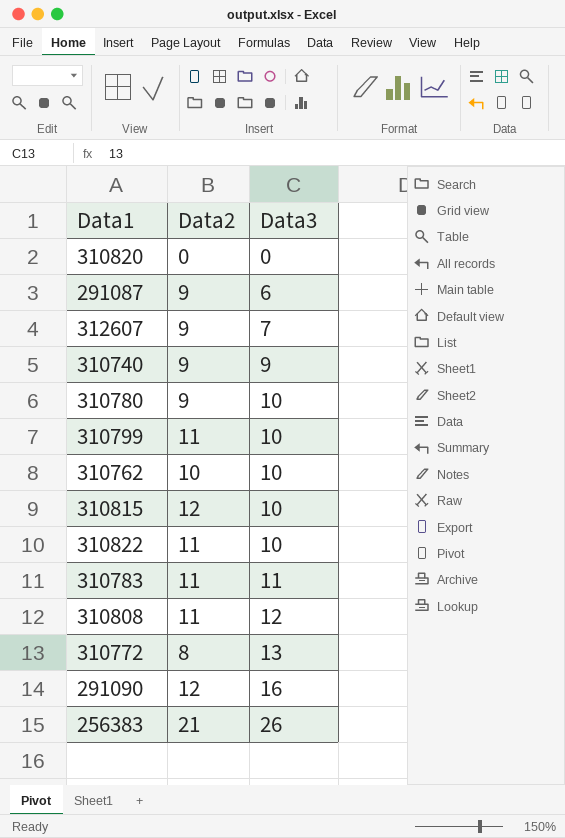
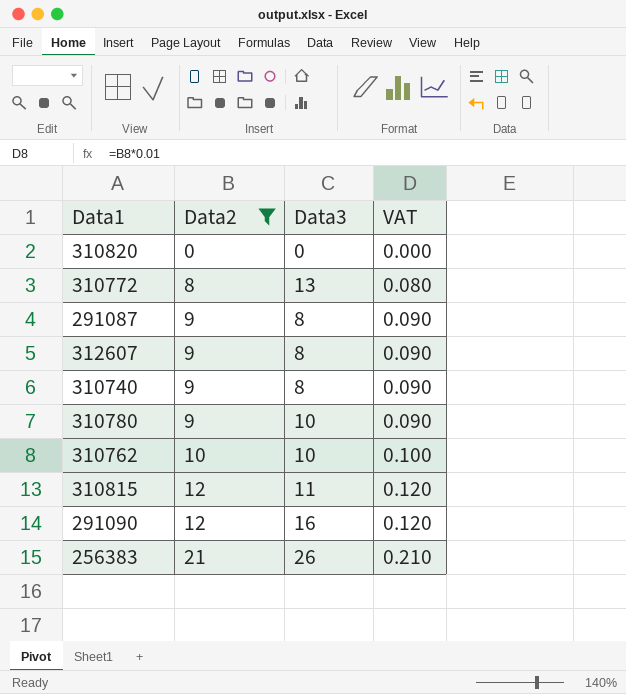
filter: none -> Data2 != 11
row order: Data3 ascending -> Data2 ascending
column VAT | formula: none -> [Data2] * 0.01
291087 | Data3: 6 -> 8
312607 | Data3: 7 -> 8
310740 | Data3: 9 -> 8
310815 | Data3: 10 -> 11

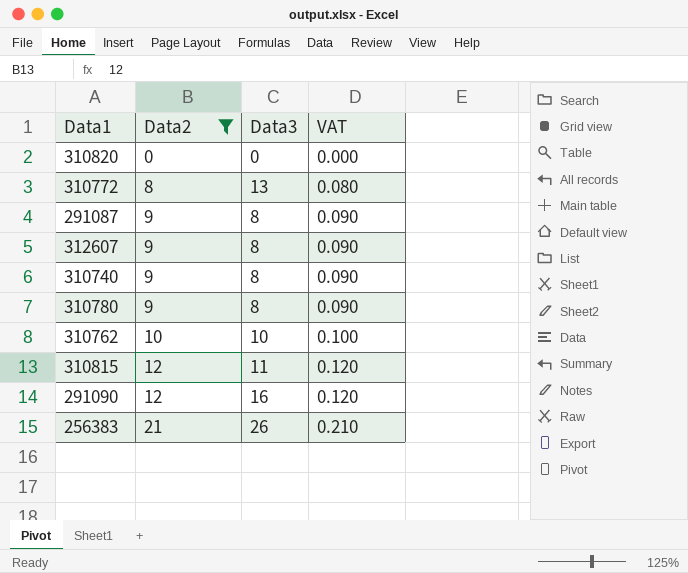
310780 | Data3: 10 -> 8

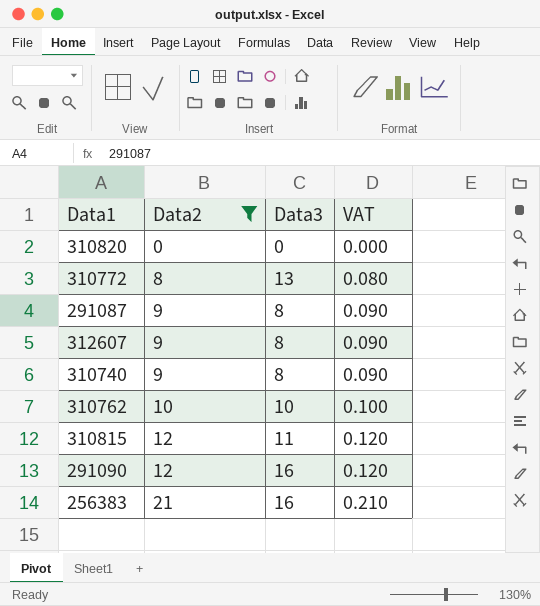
row 310780: 9 | 8 | 0.090 -> none
256383 | Data3: 26 -> 16

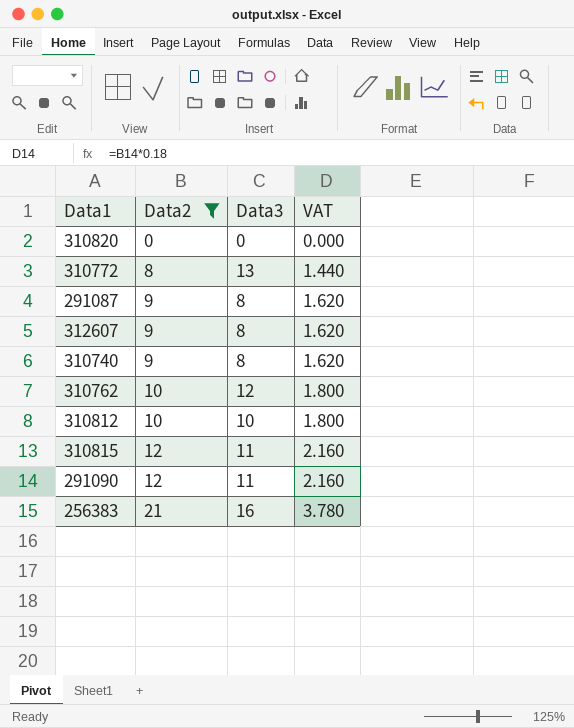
column VAT | formula: [Data2] * 0.01 -> [Data2] * 0.18
310762 | Data3: 10 -> 12
row 310812: none -> 10 | 10 | 1.800
291090 | Data3: 16 -> 11

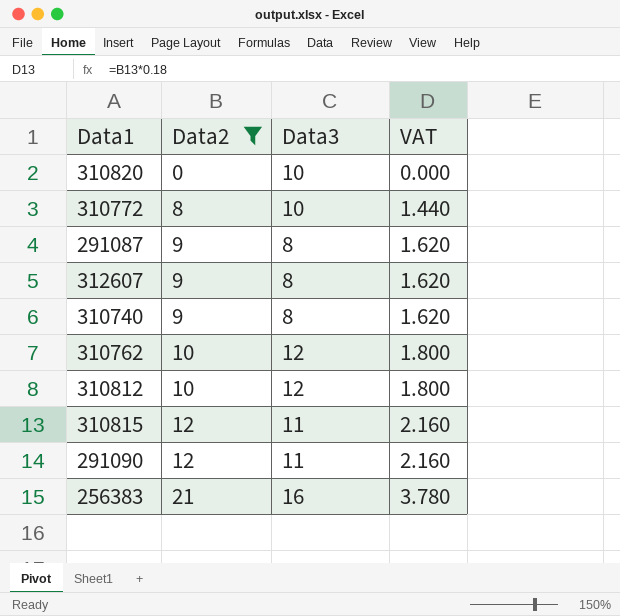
310820 | Data3: 0 -> 10
310772 | Data3: 13 -> 10
310812 | Data3: 10 -> 12

